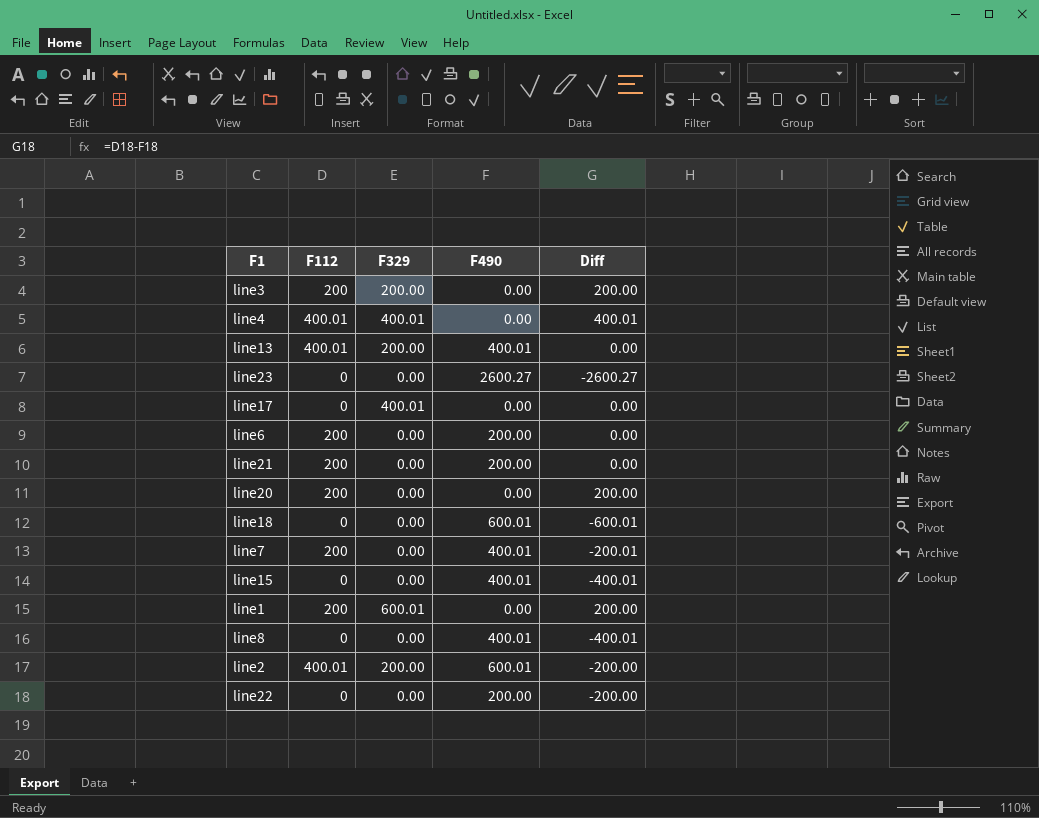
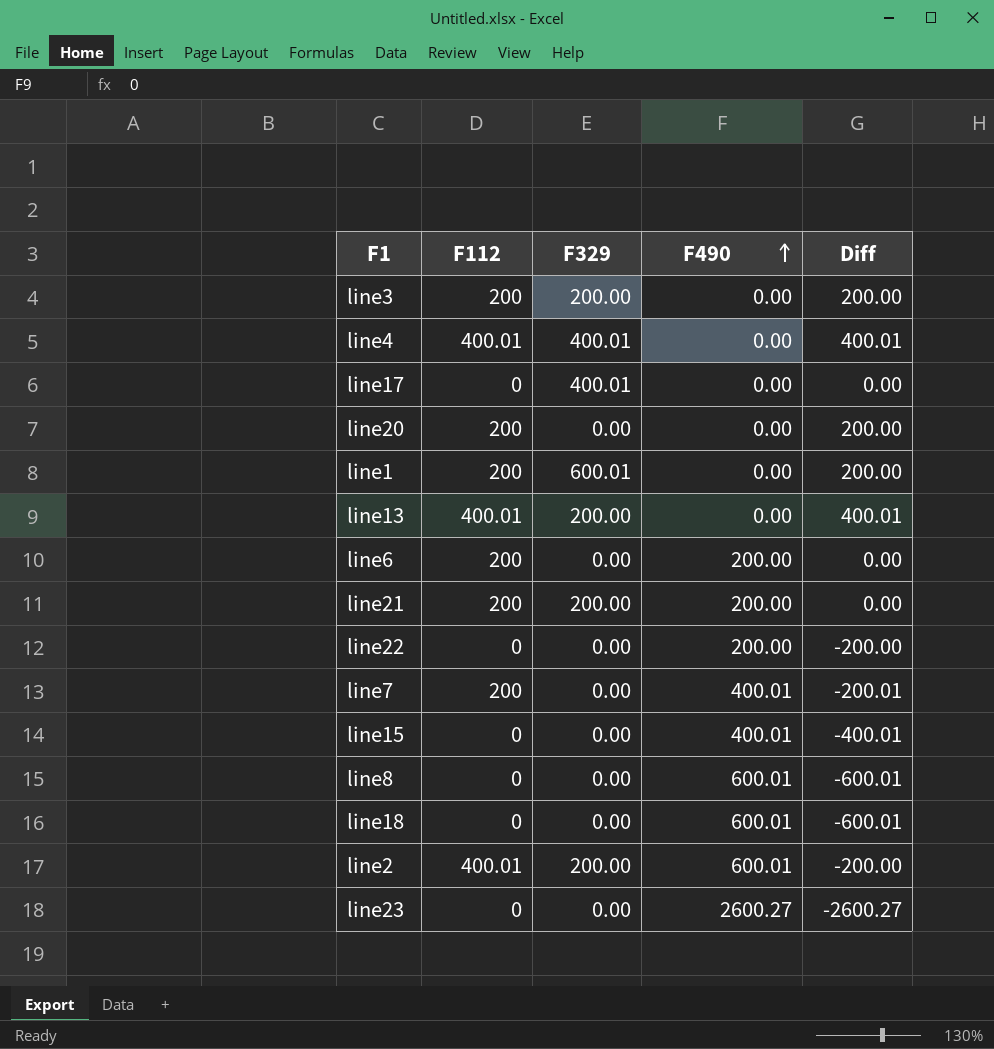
row order: none -> F490 ascending
line13 | F490: 400.01 -> 0.00
line13 | Diff: 0.00 -> 400.01
line21 | F329: 0.00 -> 200.00
line8 | F490: 400.01 -> 600.01
line8 | Diff: -400.01 -> -600.01

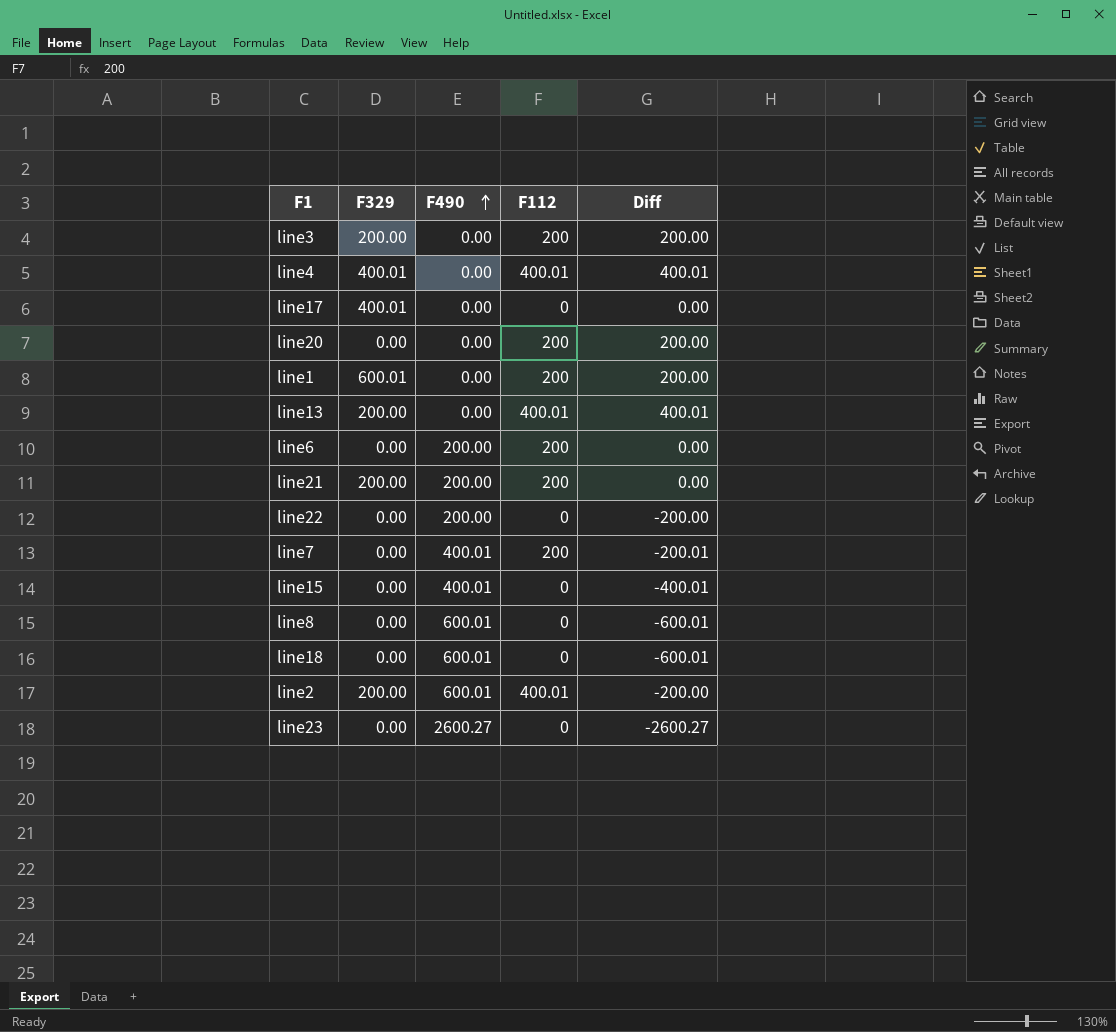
column F112 | position: 2 -> 4

